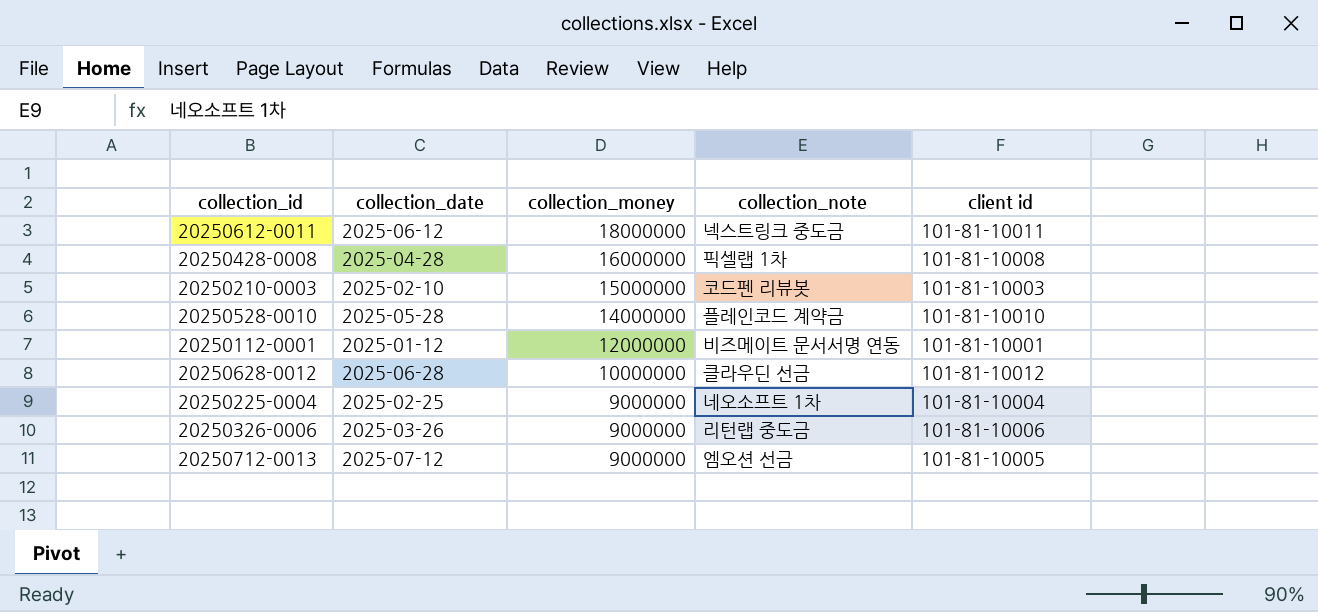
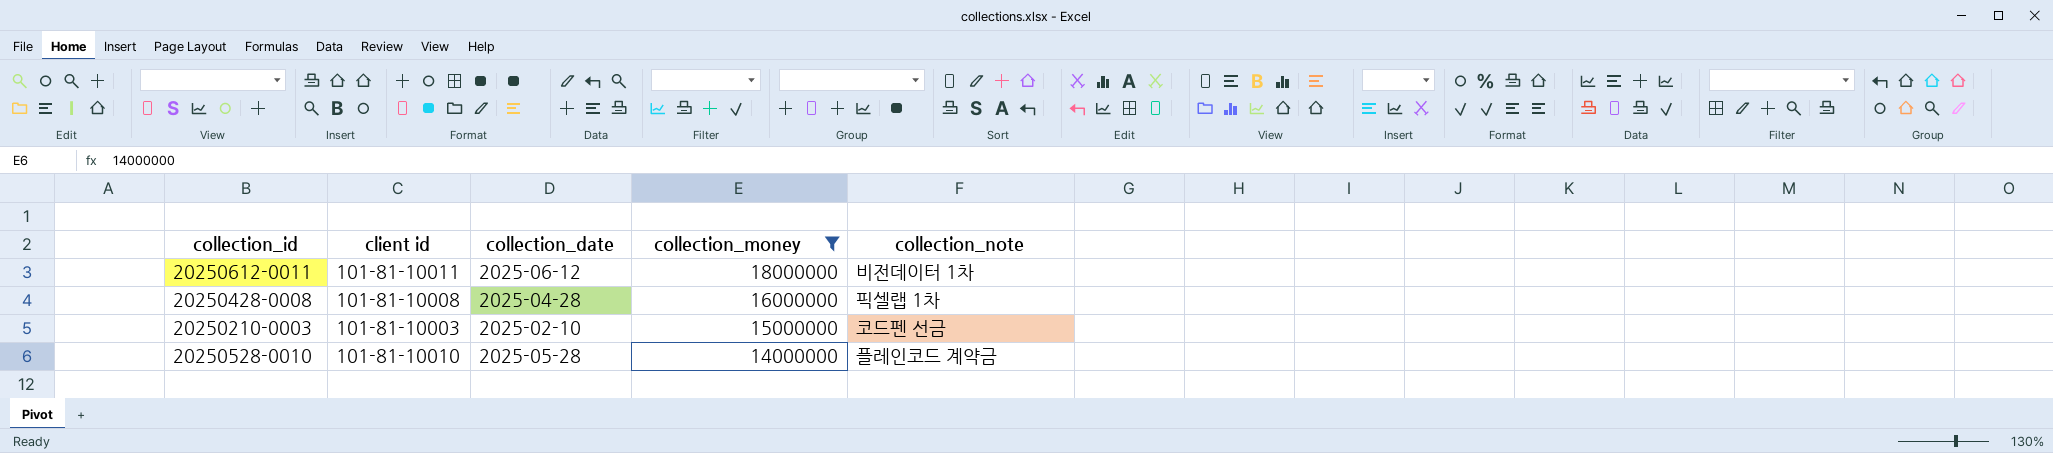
filter: none -> collection_money >= 14000000
column client id | position: 5 -> 2
20250612-0011 | collection_note: 넥스트링크 중도금 -> 비전데이터 1차
20250210-0003 | collection_note: 코드펜 리뷰봇 -> 코드펜 선금

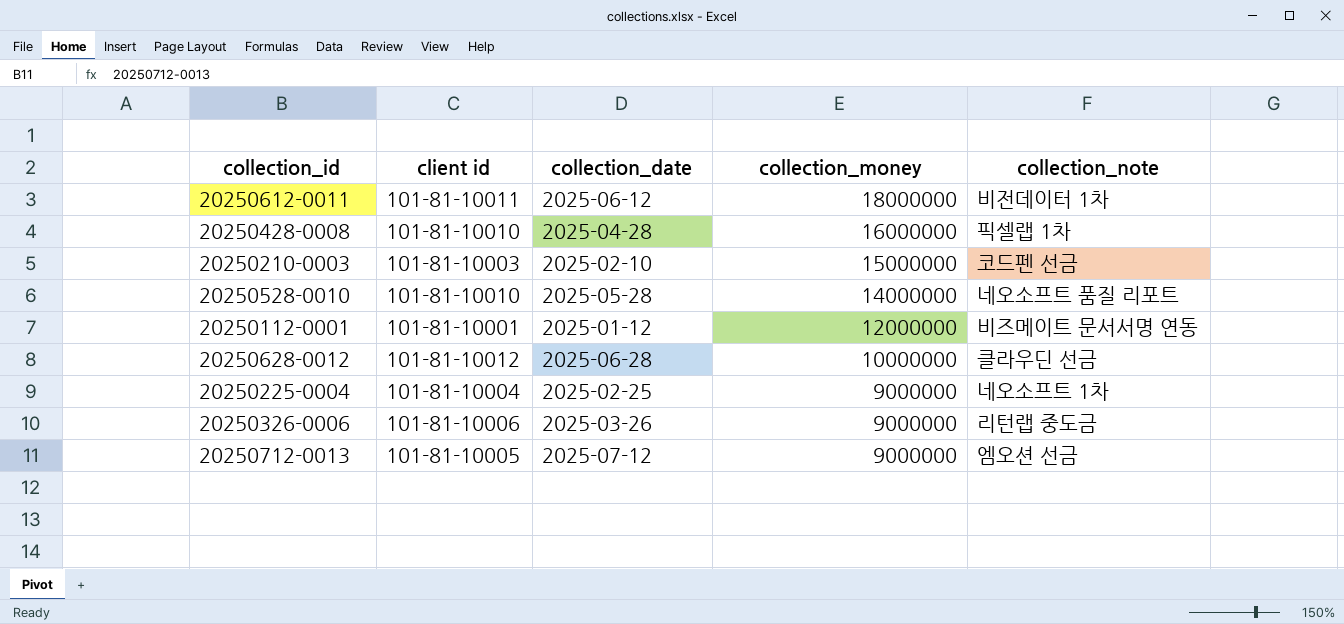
filter: collection_money >= 14000000 -> none
20250428-0008 | client id: 101-81-10008 -> 101-81-10010
20250528-0010 | collection_note: 플레인코드 계약금 -> 네오소프트 품질 리포트

